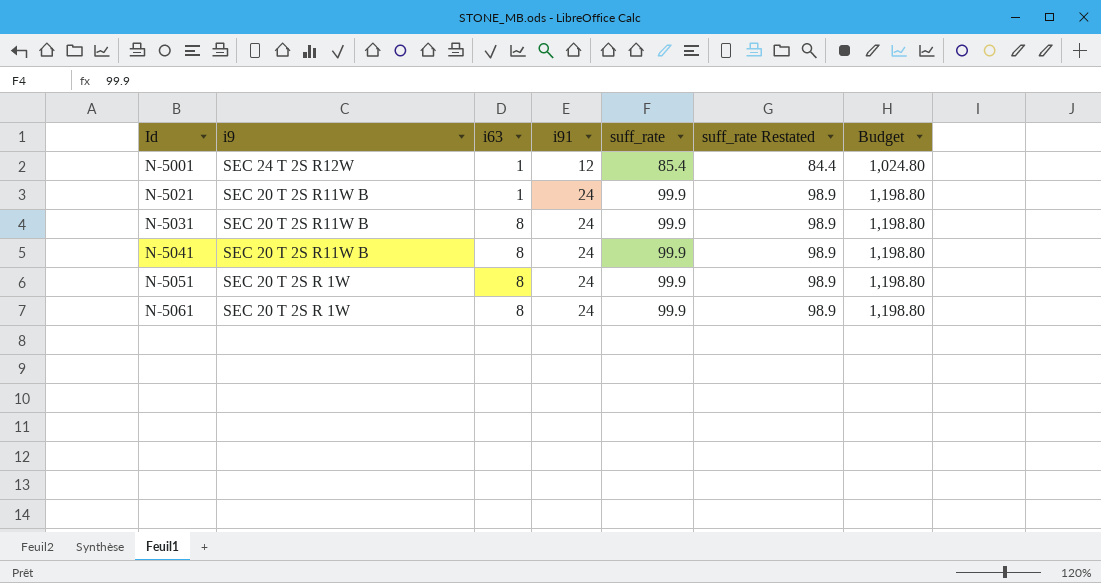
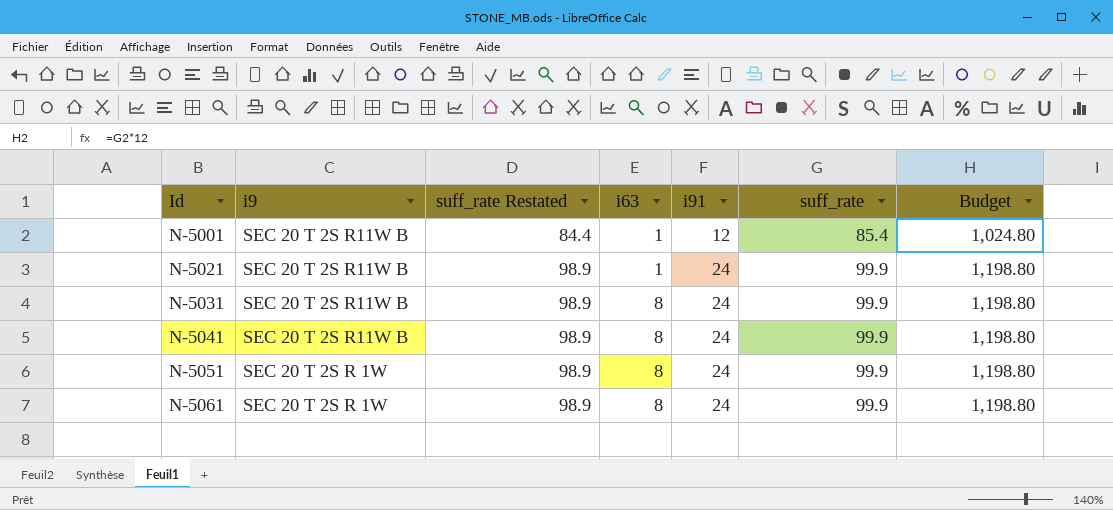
column suff_rate Restated | position: 6 -> 3
N-5001 | i9: SEC 24 T 2S R12W -> SEC 20 T 2S R11W B

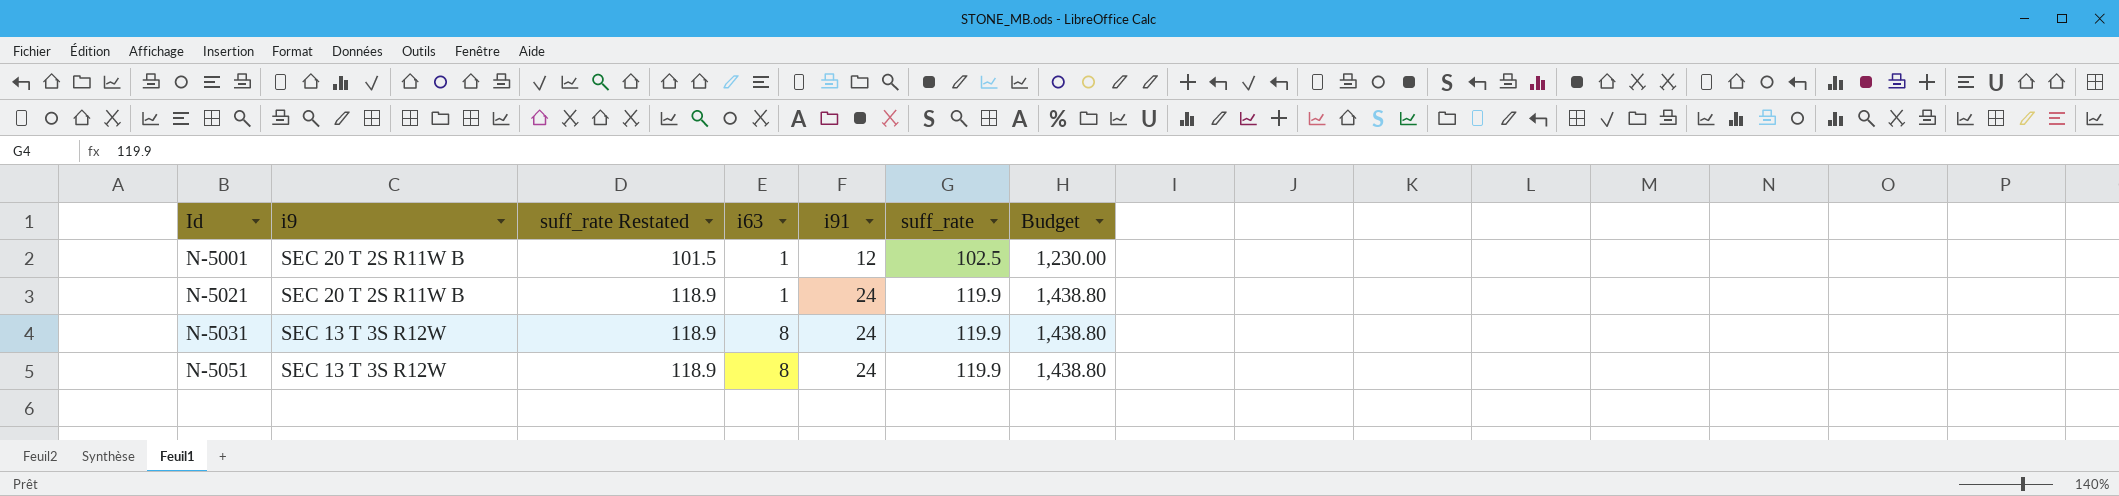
row N-5041: SEC 20 T 2S R11W B | 98.9 | 8 | 24 | 99.9 | 1,198.80 -> none
row N-5061: SEC 20 T 2S R 1W | 98.9 | 8 | 24 | 99.9 | 1,198.80 -> none
N-5001 | suff_rate Restated: 84.4 -> 101.5
N-5001 | suff_rate: 85.4 -> 102.5
N-5001 | Budget: 1,024.80 -> 1,230.00
N-5021 | suff_rate Restated: 98.9 -> 118.9
N-5021 | suff_rate: 99.9 -> 119.9
N-5021 | Budget: 1,198.80 -> 1,438.80
N-5031 | i9: SEC 20 T 2S R11W B -> SEC 13 T 3S R12W
N-5031 | suff_rate Restated: 98.9 -> 118.9
N-5031 | suff_rate: 99.9 -> 119.9
N-5031 | Budget: 1,198.80 -> 1,438.80
N-5051 | i9: SEC 20 T 2S R 1W -> SEC 13 T 3S R12W
N-5051 | suff_rate Restated: 98.9 -> 118.9
N-5051 | suff_rate: 99.9 -> 119.9
N-5051 | Budget: 1,198.80 -> 1,438.80

